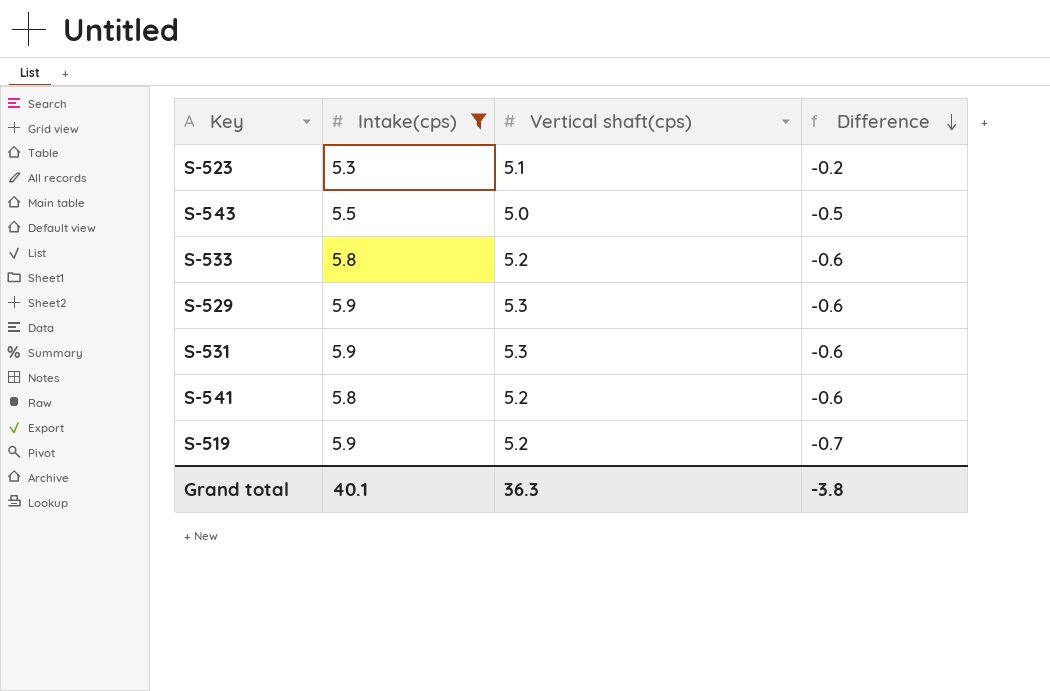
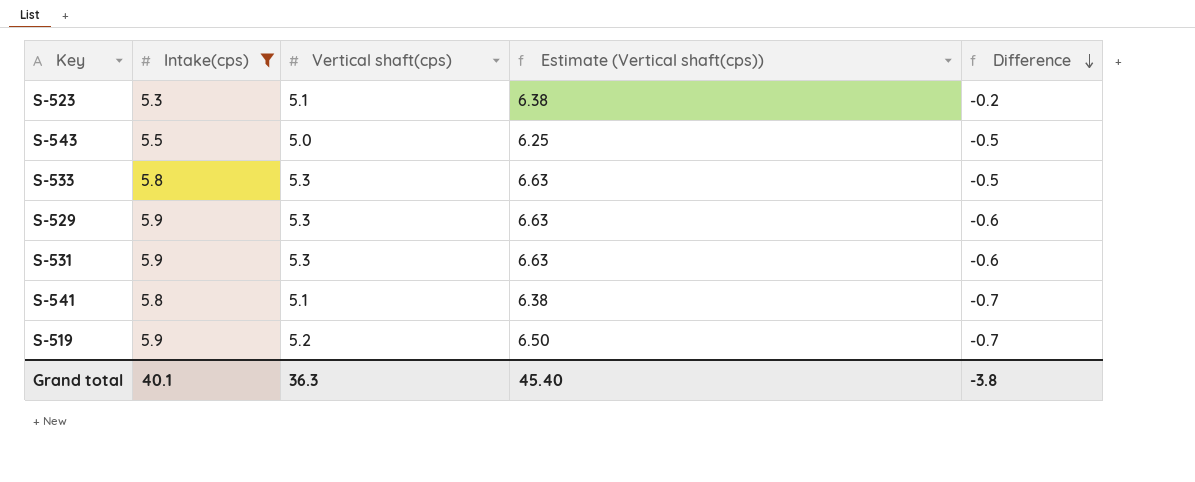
column Estimate (Vertical shaft(cps)) | formula: none -> [Vertical shaft(cps)] * 1.25
S-533 | Vertical shaft(cps): 5.2 -> 5.3
S-533 | Difference: -0.6 -> -0.5
S-541 | Vertical shaft(cps): 5.2 -> 5.1
S-541 | Difference: -0.6 -> -0.7

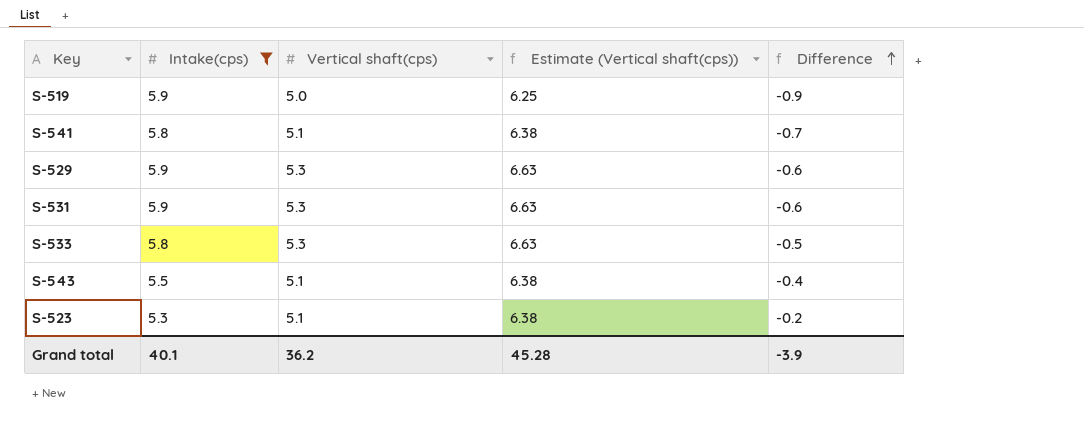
row order: Difference descending -> Difference ascending
S-519 | Vertical shaft(cps): 5.2 -> 5.0
S-519 | Estimate (Vertical shaft(cps)): 6.50 -> 6.25
S-519 | Difference: -0.7 -> -0.9
S-543 | Vertical shaft(cps): 5.0 -> 5.1
S-543 | Estimate (Vertical shaft(cps)): 6.25 -> 6.38
S-543 | Difference: -0.5 -> -0.4
Grand total | Vertical shaft(cps): 36.3 -> 36.2
Grand total | Estimate (Vertical shaft(cps)): 45.40 -> 45.28
Grand total | Difference: -3.8 -> -3.9

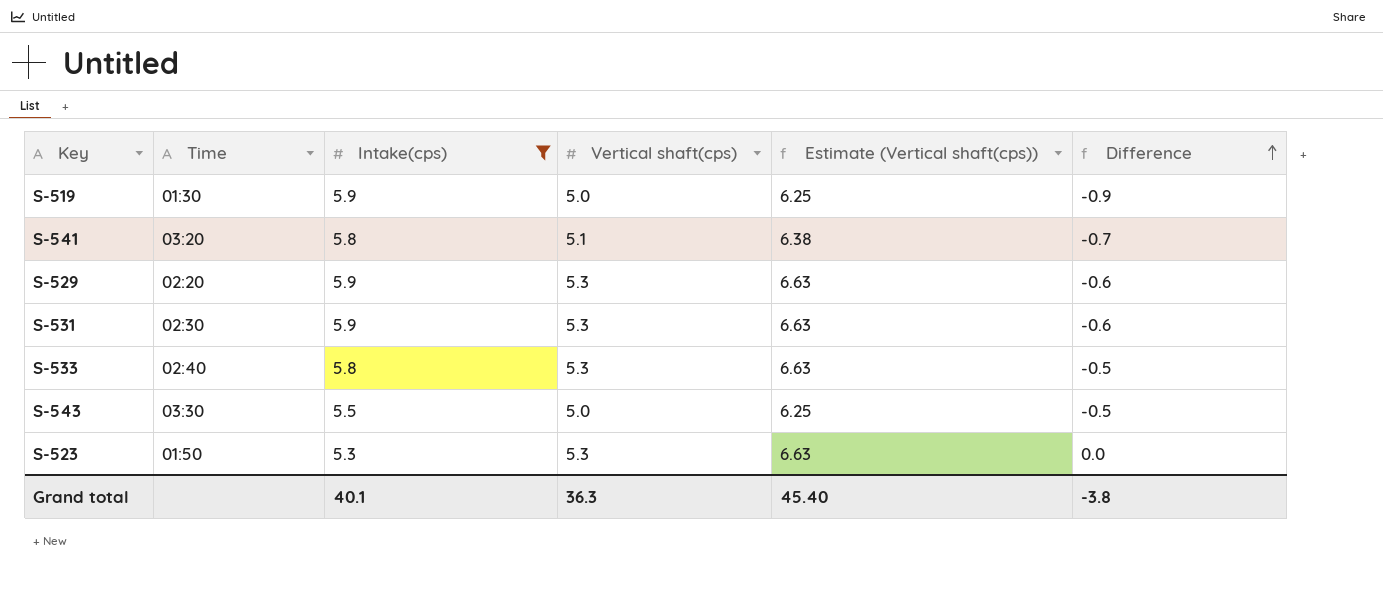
column Time | position: none -> 2
S-543 | Vertical shaft(cps): 5.1 -> 5.0
S-543 | Estimate (Vertical shaft(cps)): 6.38 -> 6.25
S-543 | Difference: -0.4 -> -0.5
S-523 | Vertical shaft(cps): 5.1 -> 5.3
S-523 | Estimate (Vertical shaft(cps)): 6.38 -> 6.63
S-523 | Difference: -0.2 -> 0.0
Grand total | Vertical shaft(cps): 36.2 -> 36.3
Grand total | Estimate (Vertical shaft(cps)): 45.28 -> 45.40
Grand total | Difference: -3.9 -> -3.8

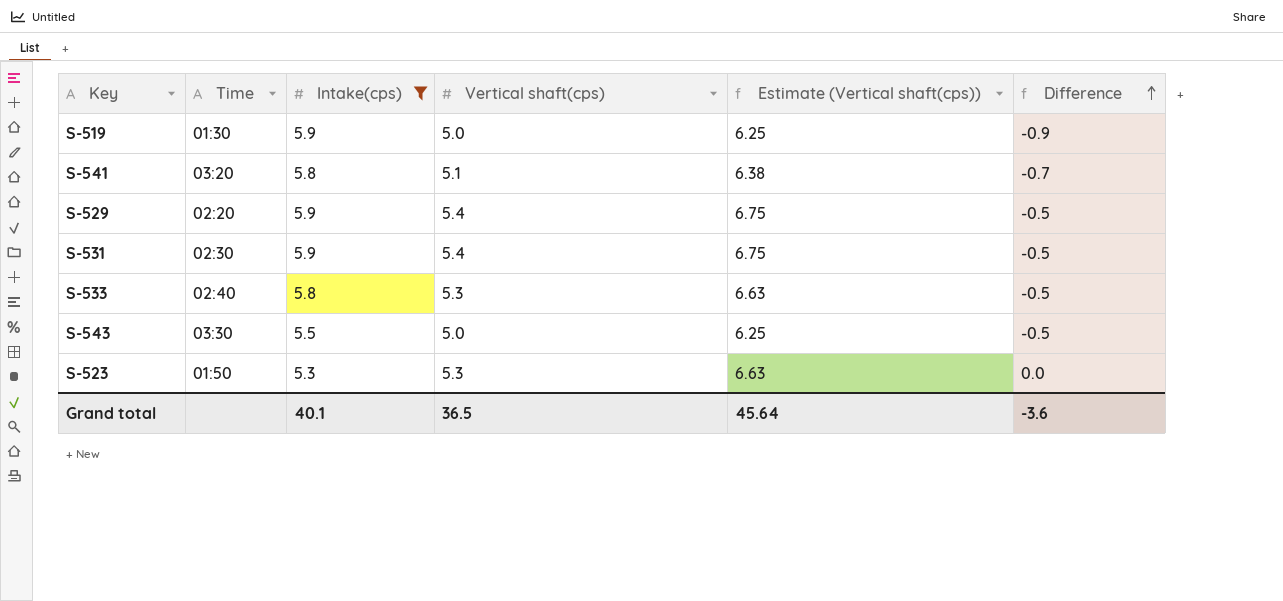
S-529 | Vertical shaft(cps): 5.3 -> 5.4
S-529 | Estimate (Vertical shaft(cps)): 6.63 -> 6.75
S-529 | Difference: -0.6 -> -0.5
S-531 | Vertical shaft(cps): 5.3 -> 5.4
S-531 | Estimate (Vertical shaft(cps)): 6.63 -> 6.75
S-531 | Difference: -0.6 -> -0.5
Grand total | Vertical shaft(cps): 36.3 -> 36.5
Grand total | Estimate (Vertical shaft(cps)): 45.40 -> 45.64
Grand total | Difference: -3.8 -> -3.6

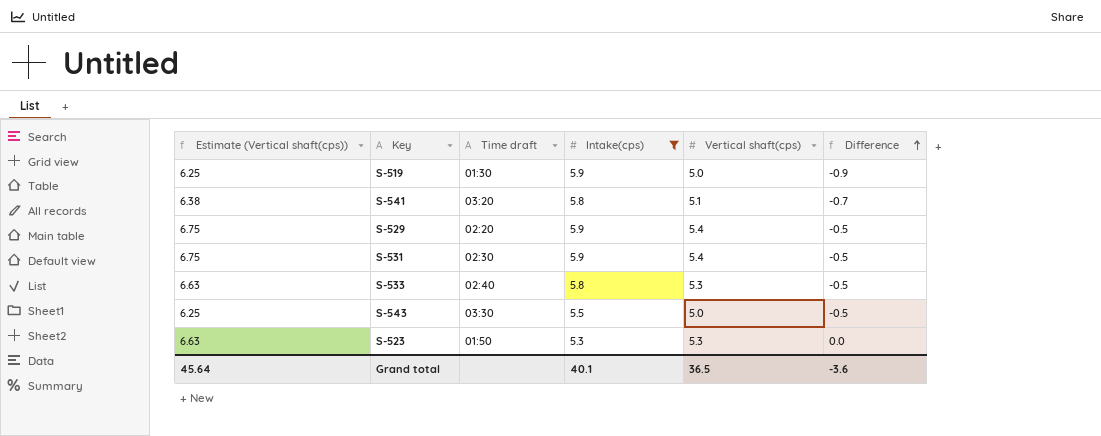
column Estimate (Vertical shaft(cps)) | position: 5 -> 1
column name: Time -> Time draft

